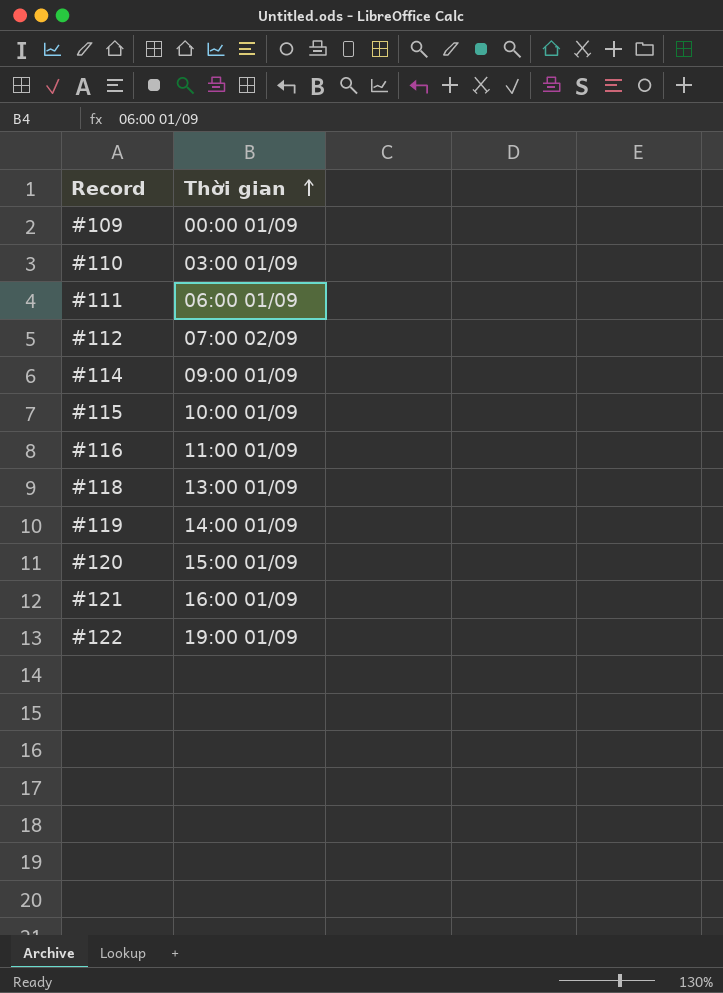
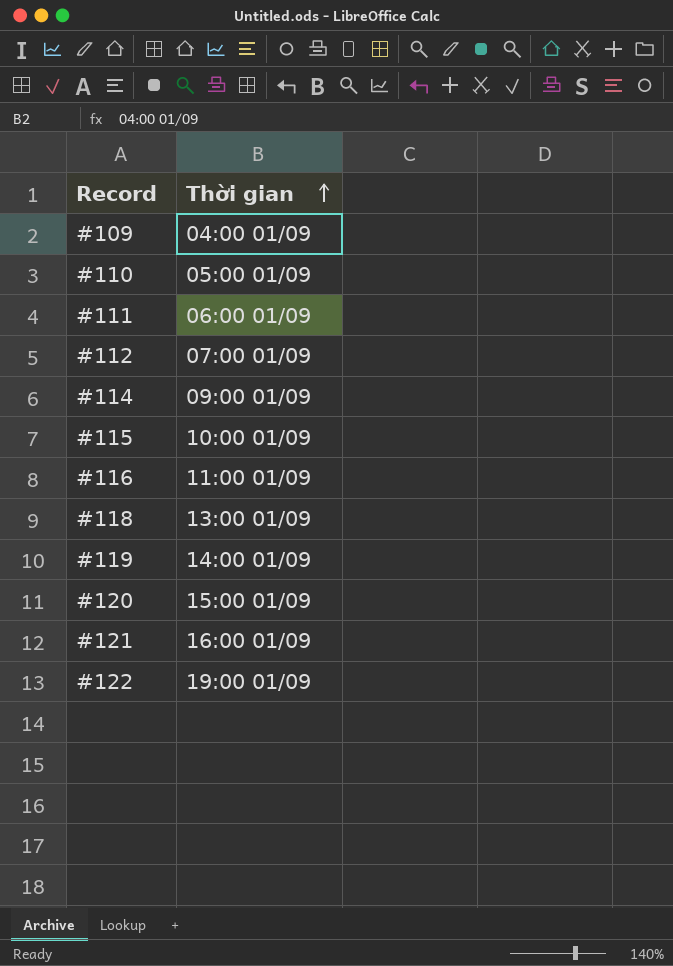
#109 | Thời gian: 00:00 01/09 -> 04:00 01/09
#110 | Thời gian: 03:00 01/09 -> 05:00 01/09
#112 | Thời gian: 07:00 02/09 -> 07:00 01/09

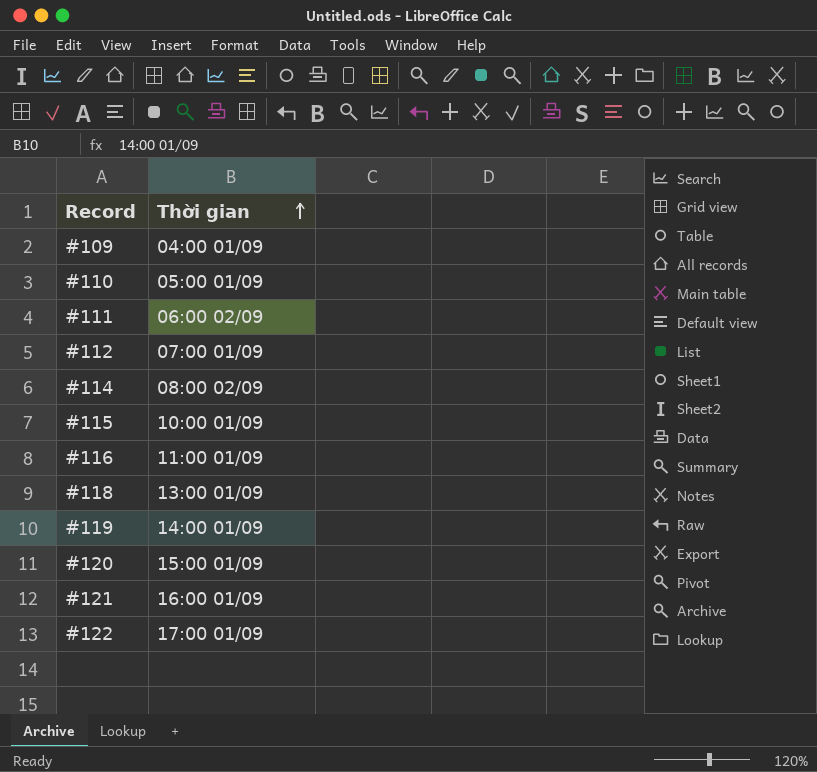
#111 | Thời gian: 06:00 01/09 -> 06:00 02/09
#114 | Thời gian: 09:00 01/09 -> 08:00 02/09
#122 | Thời gian: 19:00 01/09 -> 17:00 01/09

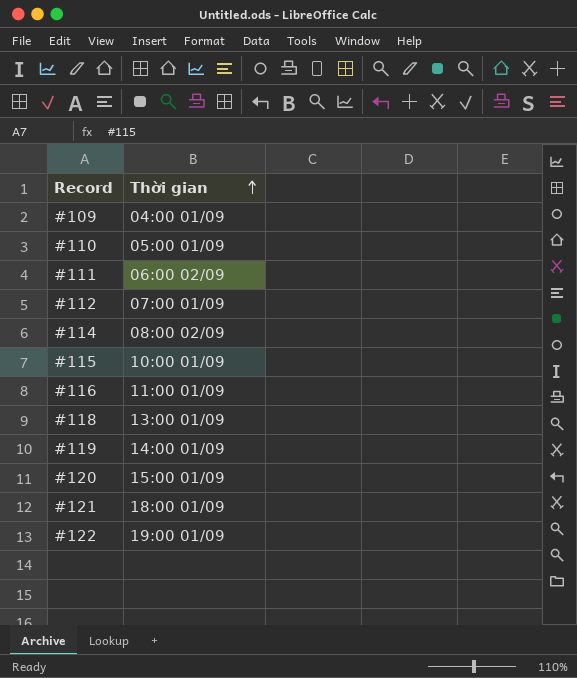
#121 | Thời gian: 16:00 01/09 -> 18:00 01/09
#122 | Thời gian: 17:00 01/09 -> 19:00 01/09

